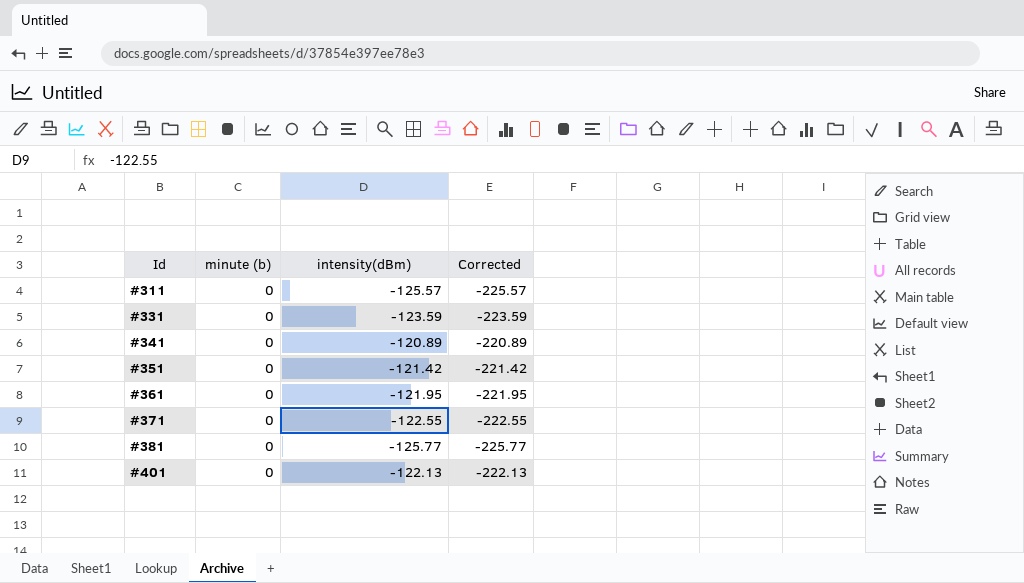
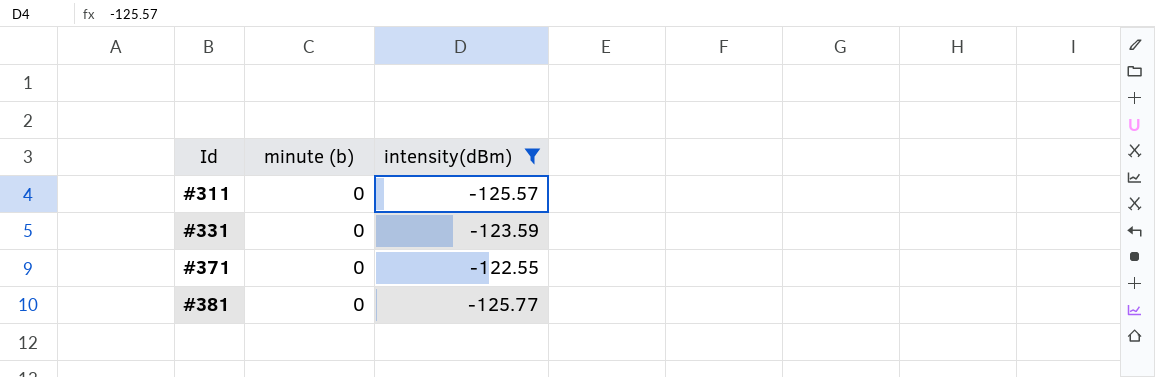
filter: none -> intensity(dBm) <= -122.55
column Corrected | formula: [intensity(dBm)] - 100 -> none

